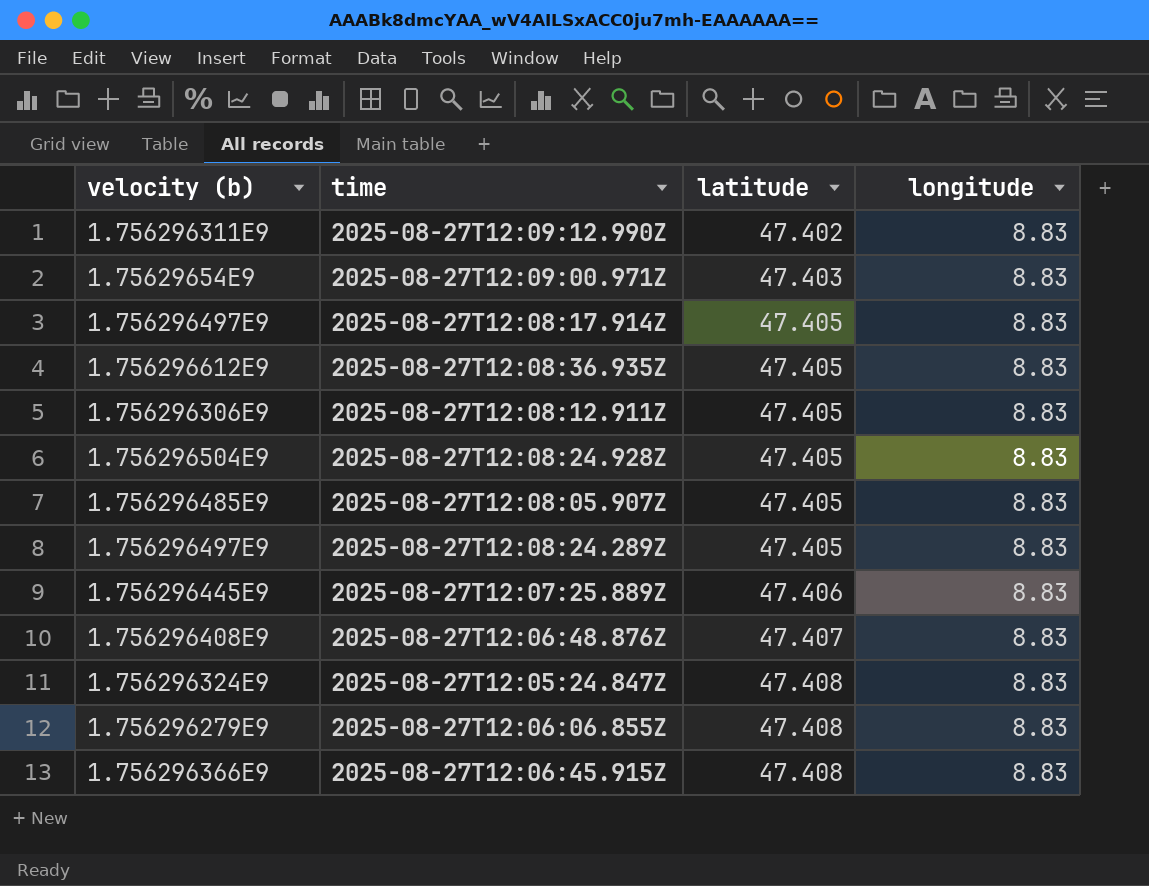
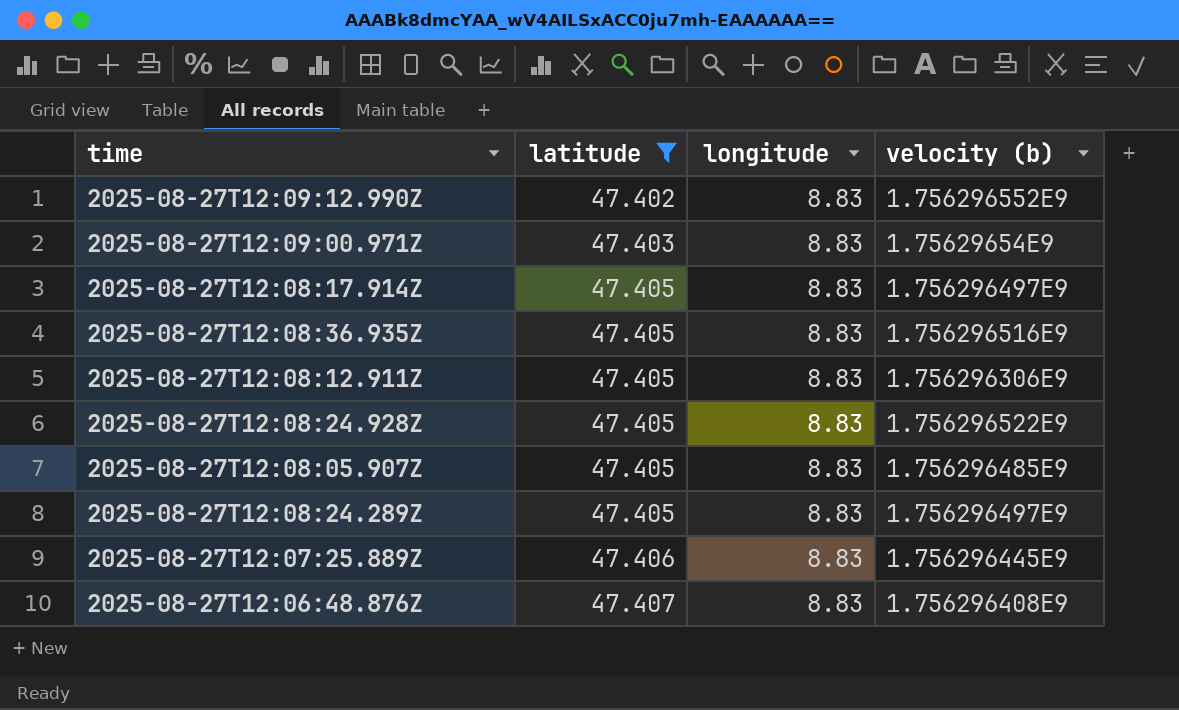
filter: none -> latitude != 47.408
column velocity (b) | position: 1 -> 4
2025-08-27T12:09:12.990Z | velocity (b): 1.756296311E9 -> 1.756296552E9
2025-08-27T12:08:36.935Z | velocity (b): 1.756296612E9 -> 1.756296516E9
2025-08-27T12:08:24.928Z | velocity (b): 1.756296504E9 -> 1.756296522E9

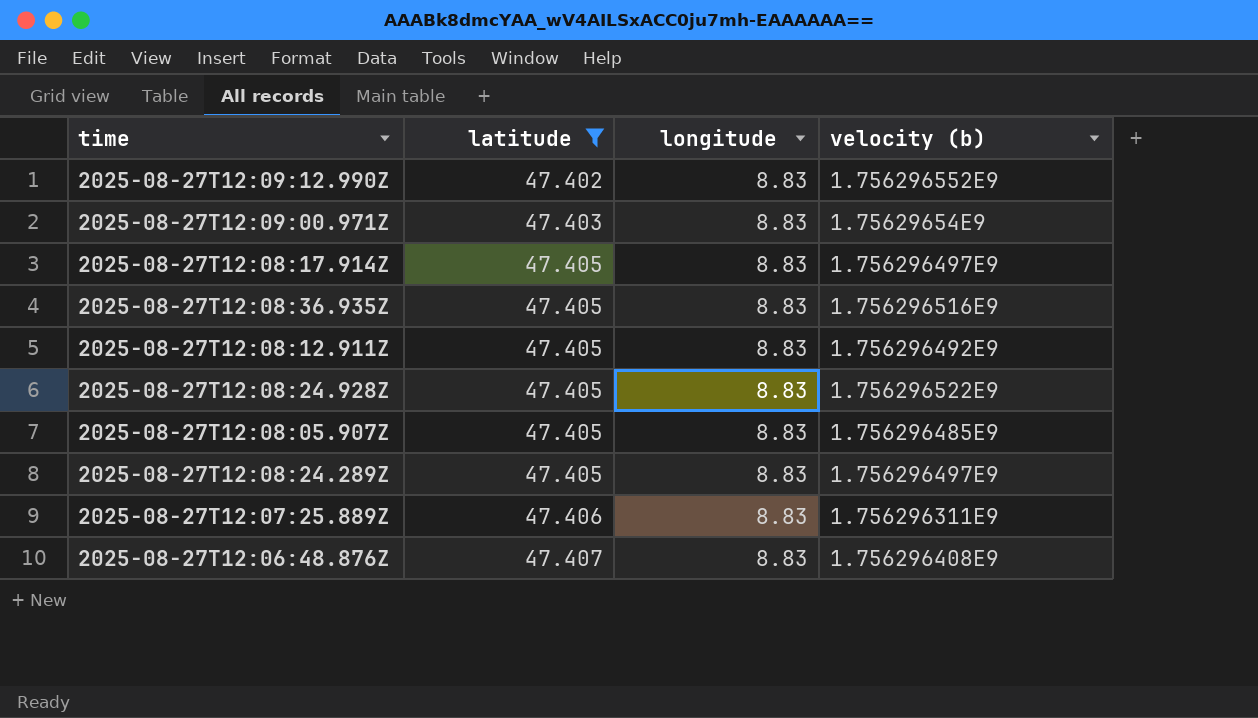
2025-08-27T12:08:12.911Z | velocity (b): 1.756296306E9 -> 1.756296492E9
2025-08-27T12:07:25.889Z | velocity (b): 1.756296445E9 -> 1.756296311E9

